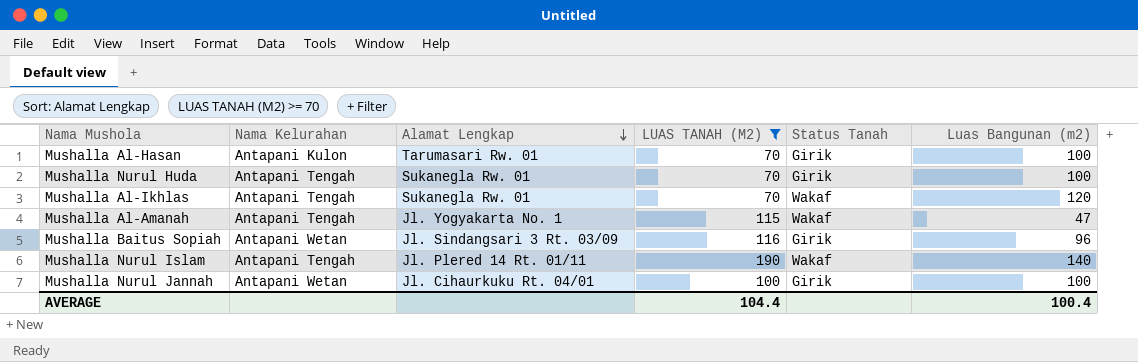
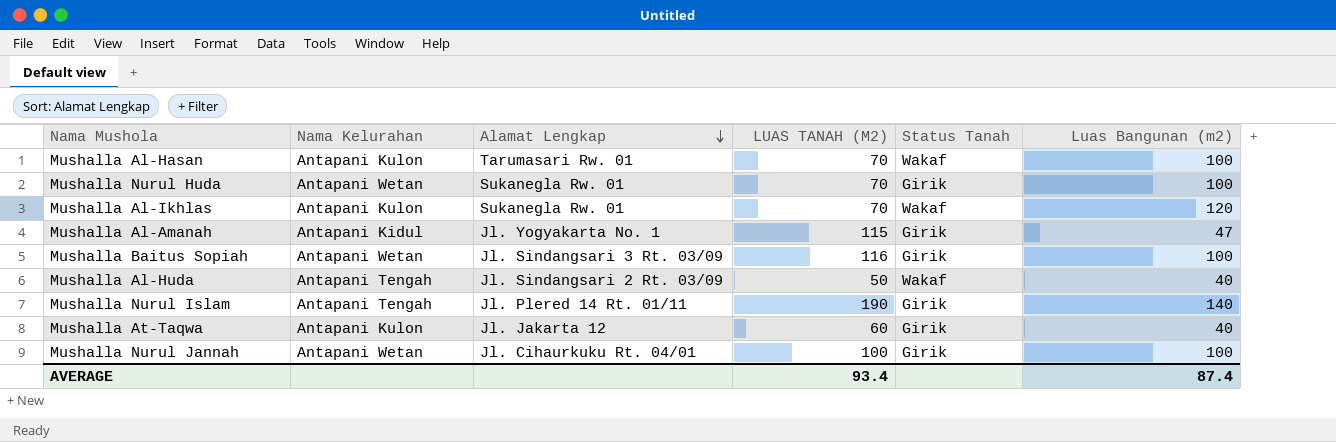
filter: LUAS TANAH (M2) >= 70 -> none
Mushalla Al-Hasan | Status Tanah: Girik -> Wakaf
Mushalla Nurul Huda | Nama Kelurahan: Antapani Tengah -> Antapani Wetan
Mushalla Al-Ikhlas | Nama Kelurahan: Antapani Tengah -> Antapani Kulon
Mushalla Al-Amanah | Nama Kelurahan: Antapani Tengah -> Antapani Kidul
Mushalla Al-Amanah | Status Tanah: Wakaf -> Girik
Mushalla Baitus Sopiah | Luas Bangunan (m2): 96 -> 100
Mushalla Nurul Islam | Status Tanah: Wakaf -> Girik
AVERAGE | LUAS TANAH (M2): 104.4 -> 93.4
AVERAGE | Luas Bangunan (m2): 100.4 -> 87.4

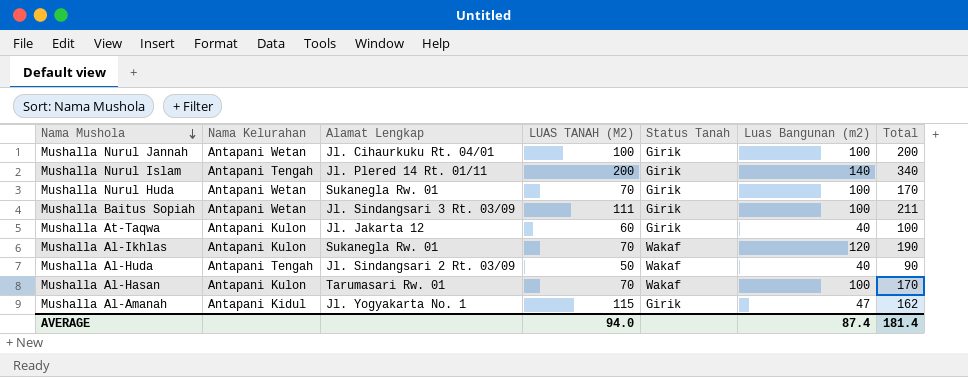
row order: Alamat Lengkap descending -> Nama Mushola descending
column Total | formula: none -> [LUAS TANAH (M2)] + [Luas Bangunan (m2)]
Mushalla Nurul Islam | LUAS TANAH (M2): 190 -> 200
Mushalla Baitus Sopiah | LUAS TANAH (M2): 116 -> 111
AVERAGE | LUAS TANAH (M2): 93.4 -> 94.0

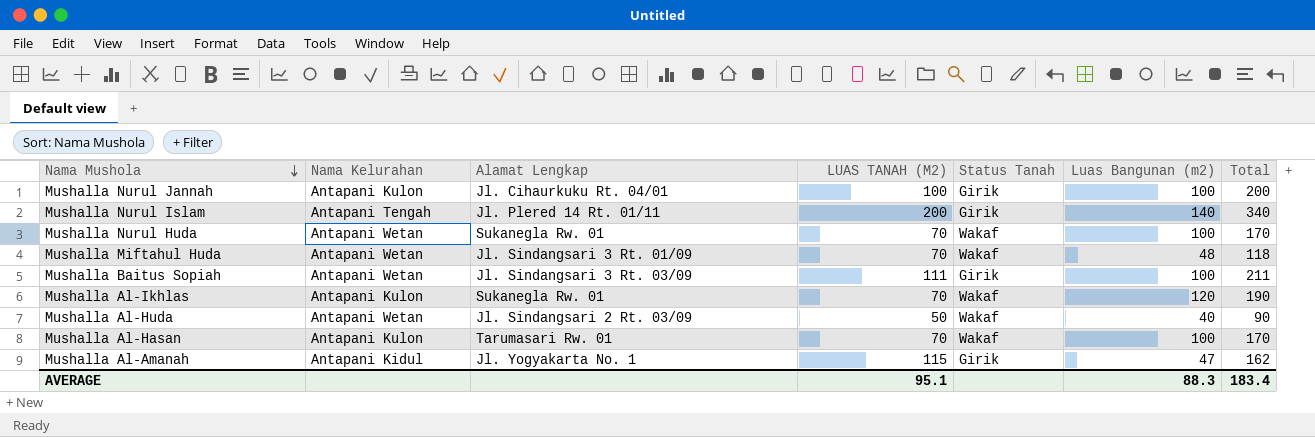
row Mushalla At-Taqwa: Antapani Kulon | Jl. Jakarta 12 | 60 | Girik | 40 | 100 -> none
Mushalla Nurul Jannah | Nama Kelurahan: Antapani Wetan -> Antapani Kulon
Mushalla Nurul Huda | Status Tanah: Girik -> Wakaf
row Mushalla Miftahul Huda: none -> Antapani Wetan | Jl. Sindangsari 3 Rt. 01/09 | 70 | Wakaf | 48 | 118
Mushalla Al-Huda | Nama Kelurahan: Antapani Tengah -> Antapani Wetan
AVERAGE | LUAS TANAH (M2): 94.0 -> 95.1
AVERAGE | Luas Bangunan (m2): 87.4 -> 88.3
AVERAGE | Total: 181.4 -> 183.4

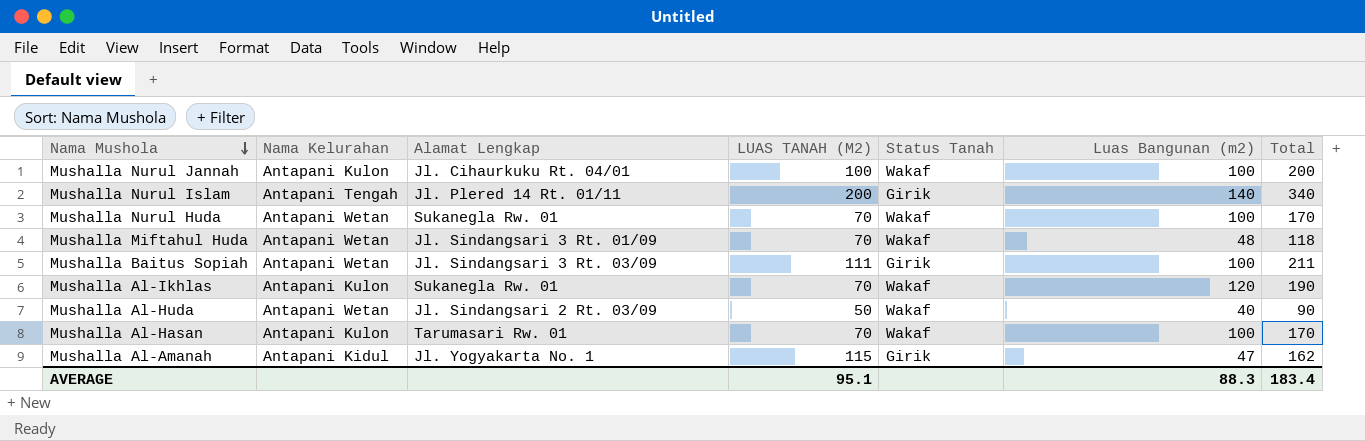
Mushalla Nurul Jannah | Status Tanah: Girik -> Wakaf

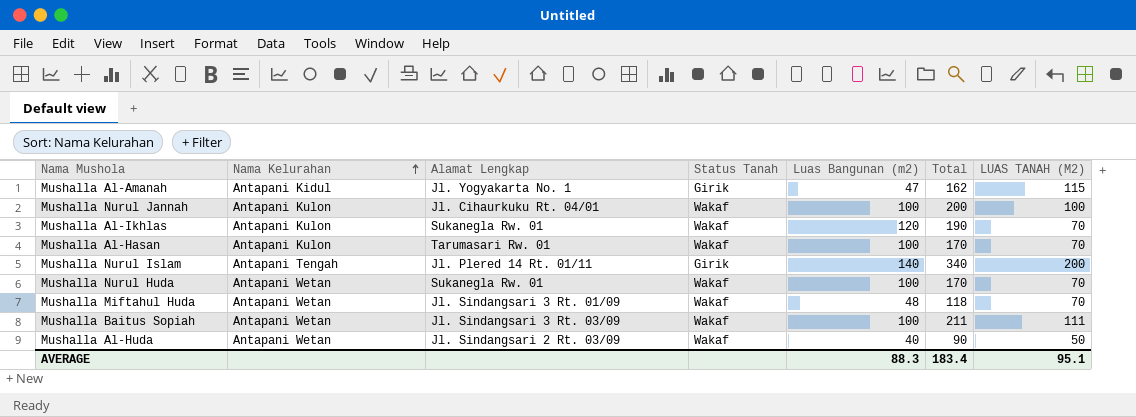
row order: Nama Mushola descending -> Nama Kelurahan ascending
column LUAS TANAH (M2) | position: 4 -> 7
Mushalla Baitus Sopiah | Status Tanah: Girik -> Wakaf

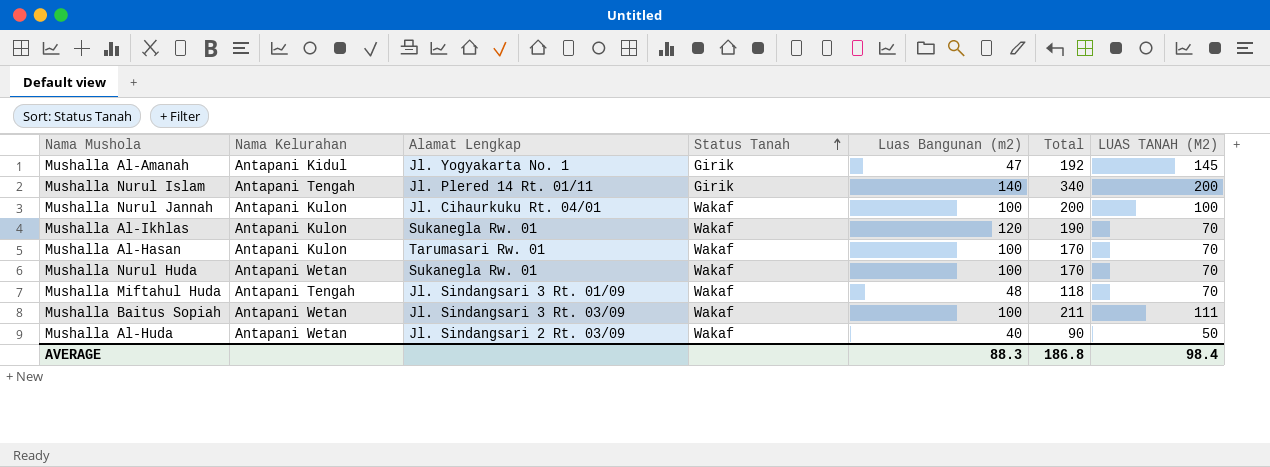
row order: Nama Kelurahan ascending -> Status Tanah ascending
Mushalla Al-Amanah | Total: 162 -> 192
Mushalla Al-Amanah | LUAS TANAH (M2): 115 -> 145
Mushalla Miftahul Huda | Nama Kelurahan: Antapani Wetan -> Antapani Tengah
AVERAGE | Total: 183.4 -> 186.8
AVERAGE | LUAS TANAH (M2): 95.1 -> 98.4

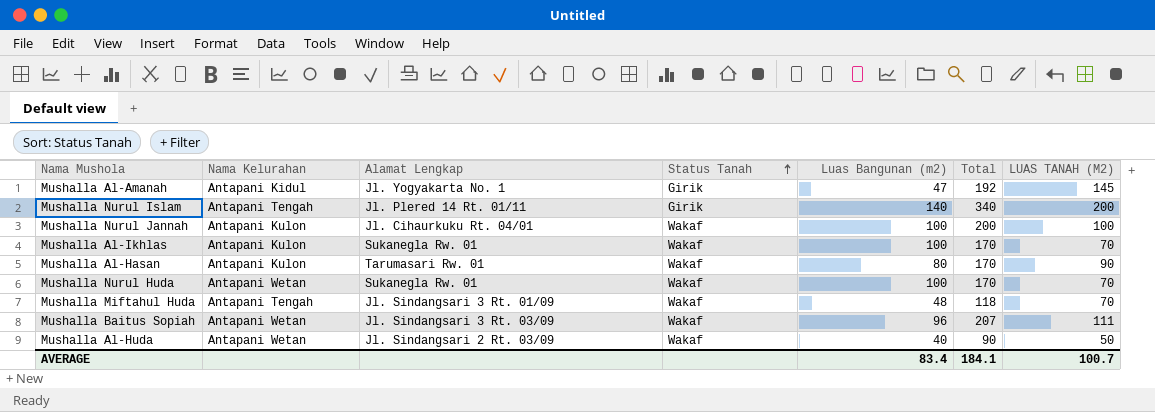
Mushalla Al-Ikhlas | Luas Bangunan (m2): 120 -> 100
Mushalla Al-Ikhlas | Total: 190 -> 170
Mushalla Al-Hasan | Luas Bangunan (m2): 100 -> 80
Mushalla Al-Hasan | LUAS TANAH (M2): 70 -> 90
Mushalla Baitus Sopiah | Luas Bangunan (m2): 100 -> 96
Mushalla Baitus Sopiah | Total: 211 -> 207
AVERAGE | Luas Bangunan (m2): 88.3 -> 83.4
AVERAGE | Total: 186.8 -> 184.1
AVERAGE | LUAS TANAH (M2): 98.4 -> 100.7

